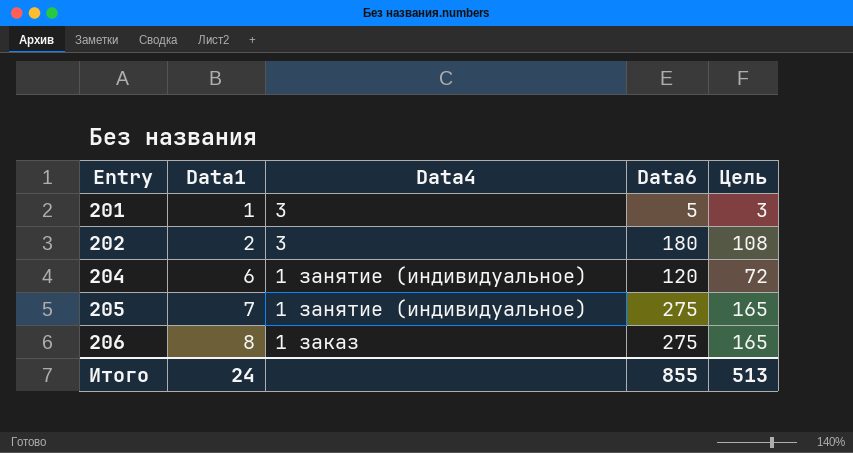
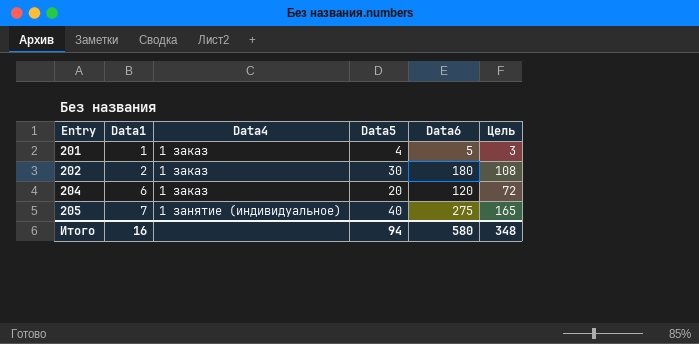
column Data5 | position: none -> 4
row 206: 8 | 1 заказ | 275 | 165 -> none
201 | Data4: 3 -> 1 заказ
202 | Data4: 3 -> 1 заказ
204 | Data4: 1 занятие (индивидуальное) -> 1 заказ
Итого | Data1: 24 -> 16
Итого | Data6: 855 -> 580
Итого | Цель: 513 -> 348

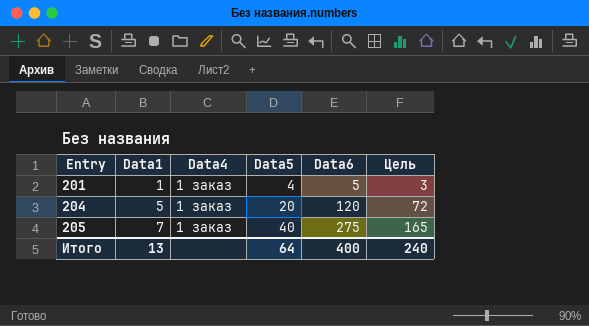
row 202: 2 | 1 заказ | 30 | 180 | 108 -> none
204 | Data1: 6 -> 5
205 | Data4: 1 занятие (индивидуальное) -> 1 заказ
Итого | Data1: 16 -> 13
Итого | Data5: 94 -> 64
Итого | Data6: 580 -> 400
Итого | Цель: 348 -> 240

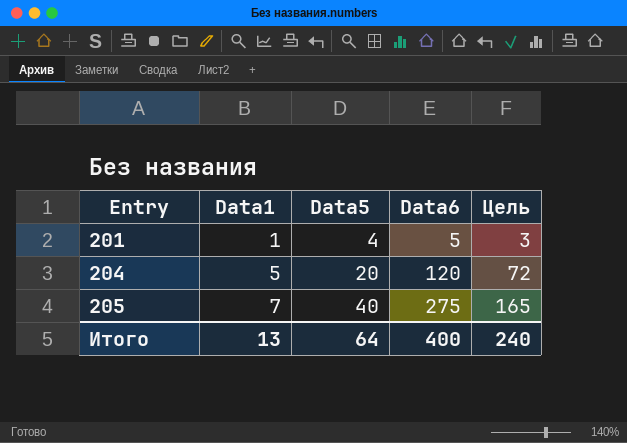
column Data4 | position: 3 -> none

